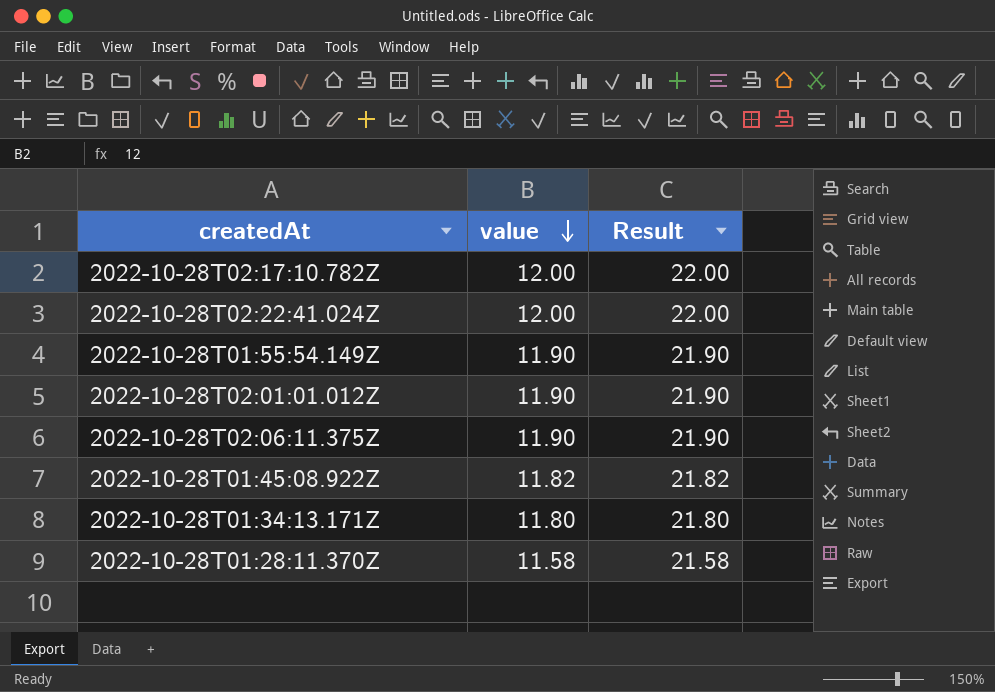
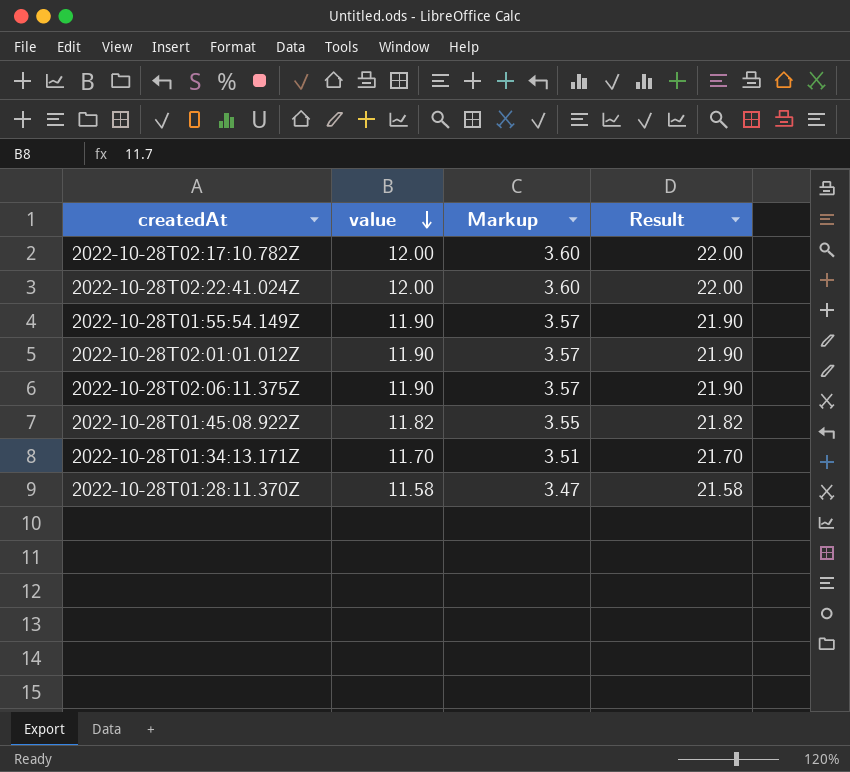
column Markup | formula: none -> [value] * 0.3
2022-10-28T01:34:13.171Z | value: 11.80 -> 11.70
2022-10-28T01:34:13.171Z | Result: 21.80 -> 21.70

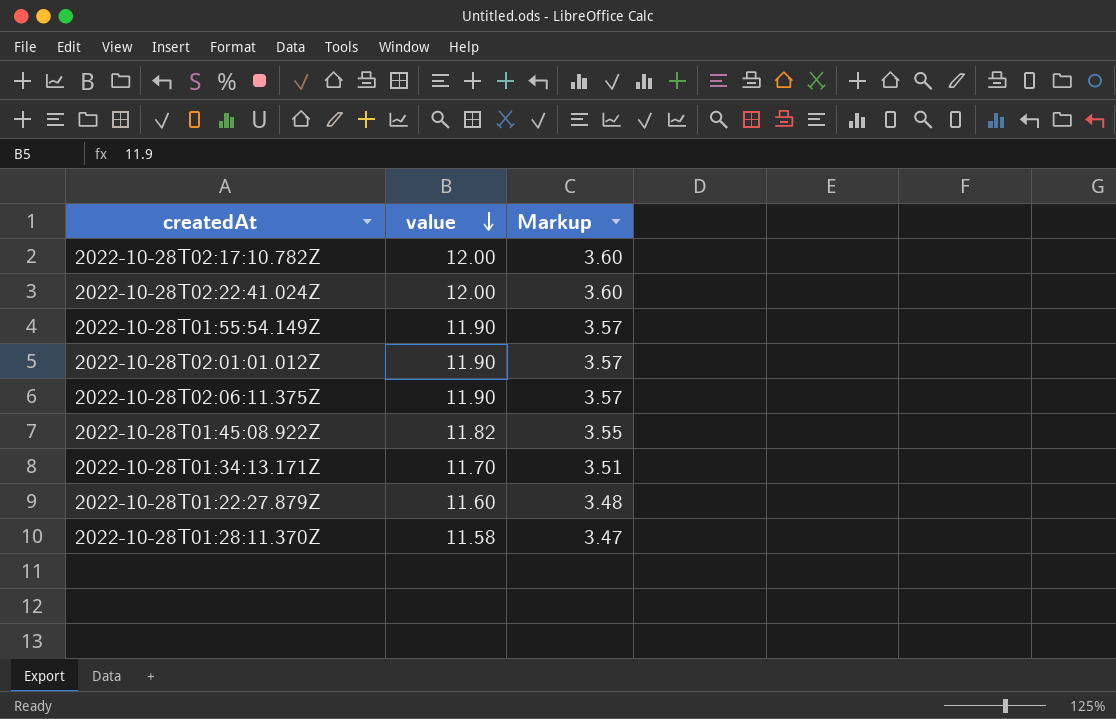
column Result | formula: [value] + 10 -> none
row 2022-10-28T01:22:27.879Z: none -> 11.60 | 3.48

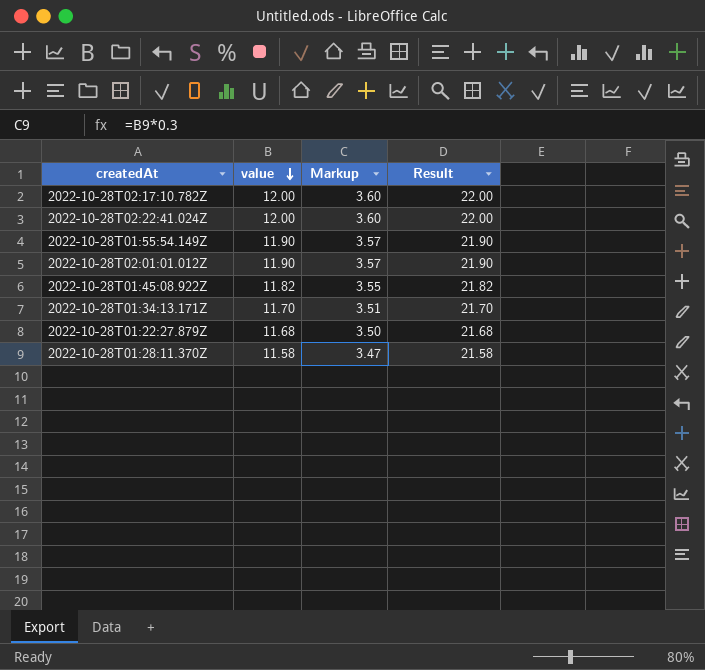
column Result | formula: none -> [value] + 10
row 2022-10-28T02:06:11.375Z: 11.90 | 3.57 -> none
2022-10-28T01:22:27.879Z | value: 11.60 -> 11.68
2022-10-28T01:22:27.879Z | Markup: 3.48 -> 3.50

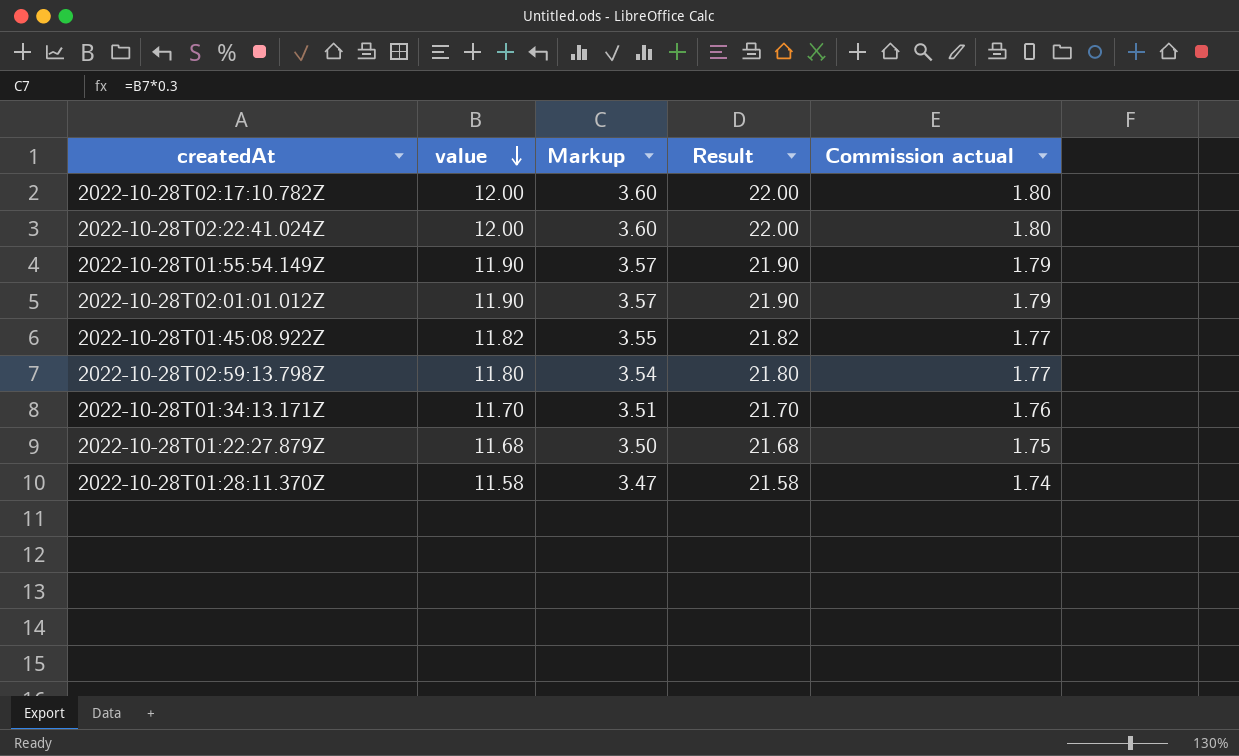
column Commission actual | formula: none -> [value] * 0.15
row 2022-10-28T02:59:13.798Z: none -> 11.80 | 3.54 | 21.80 | 1.77

